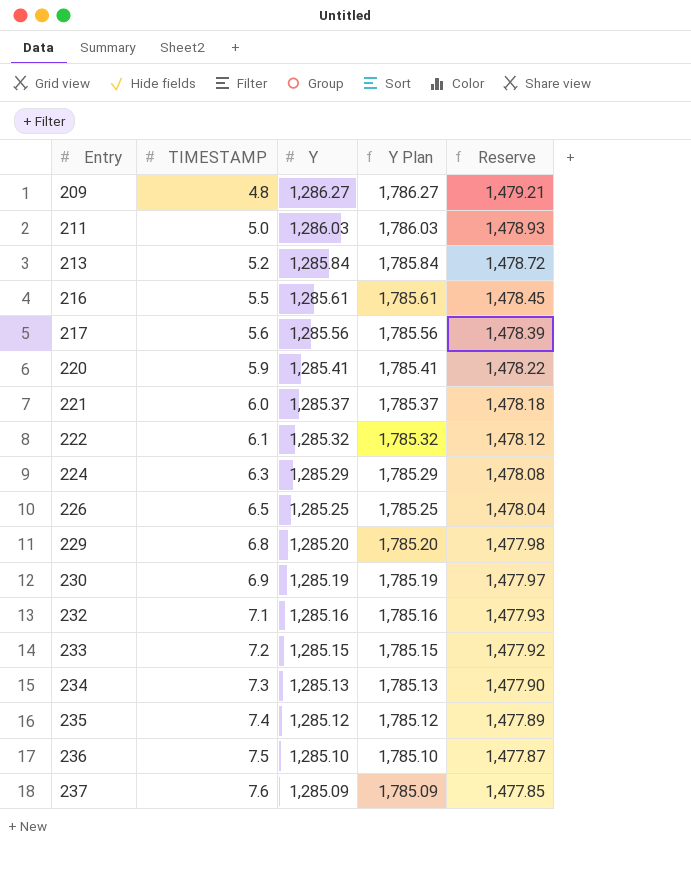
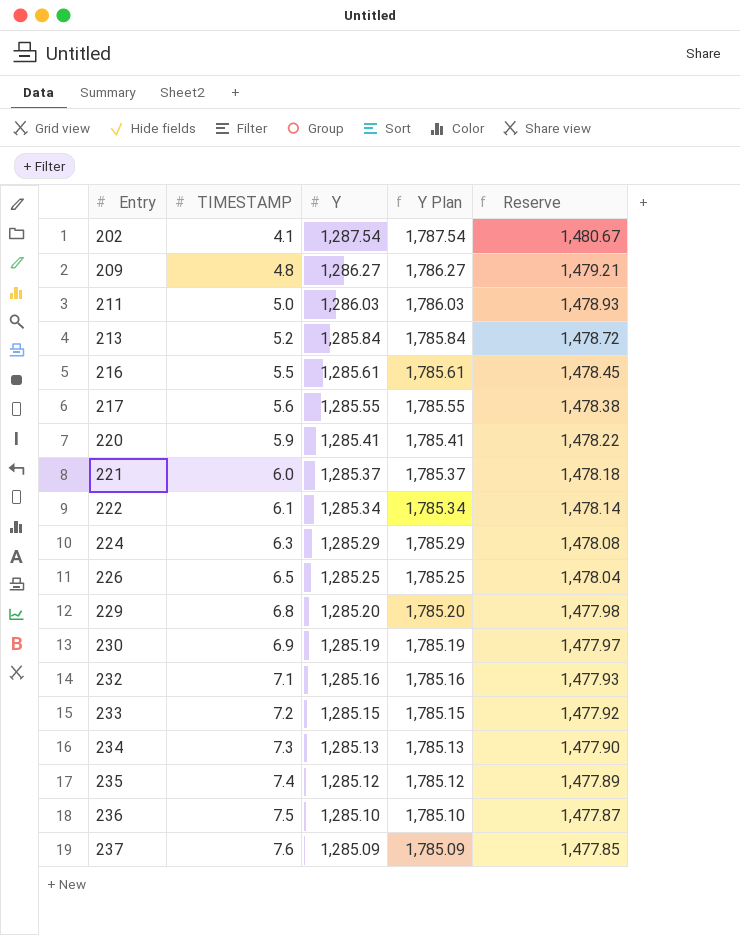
row 202: none -> 4.1 | 1,287.54 | 1,787.54 | 1,480.67
217 | Y: 1,285.56 -> 1,285.55
217 | Y Plan: 1,785.56 -> 1,785.55
217 | Reserve: 1,478.39 -> 1,478.38
222 | Y: 1,285.32 -> 1,285.34
222 | Y Plan: 1,785.32 -> 1,785.34
222 | Reserve: 1,478.12 -> 1,478.14

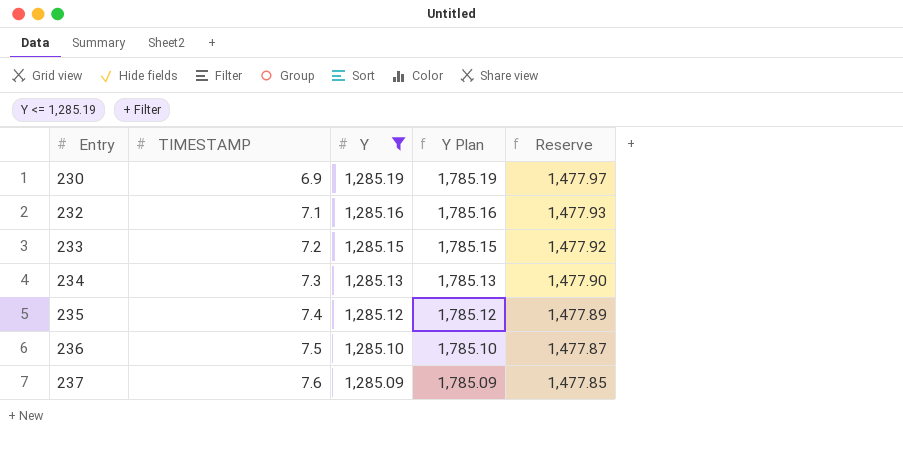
filter: none -> Y <= 1,285.19

